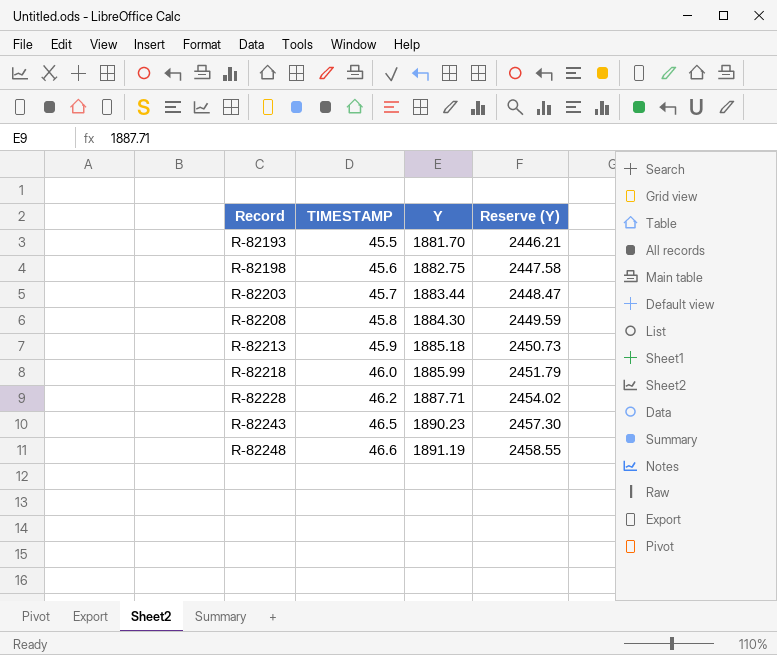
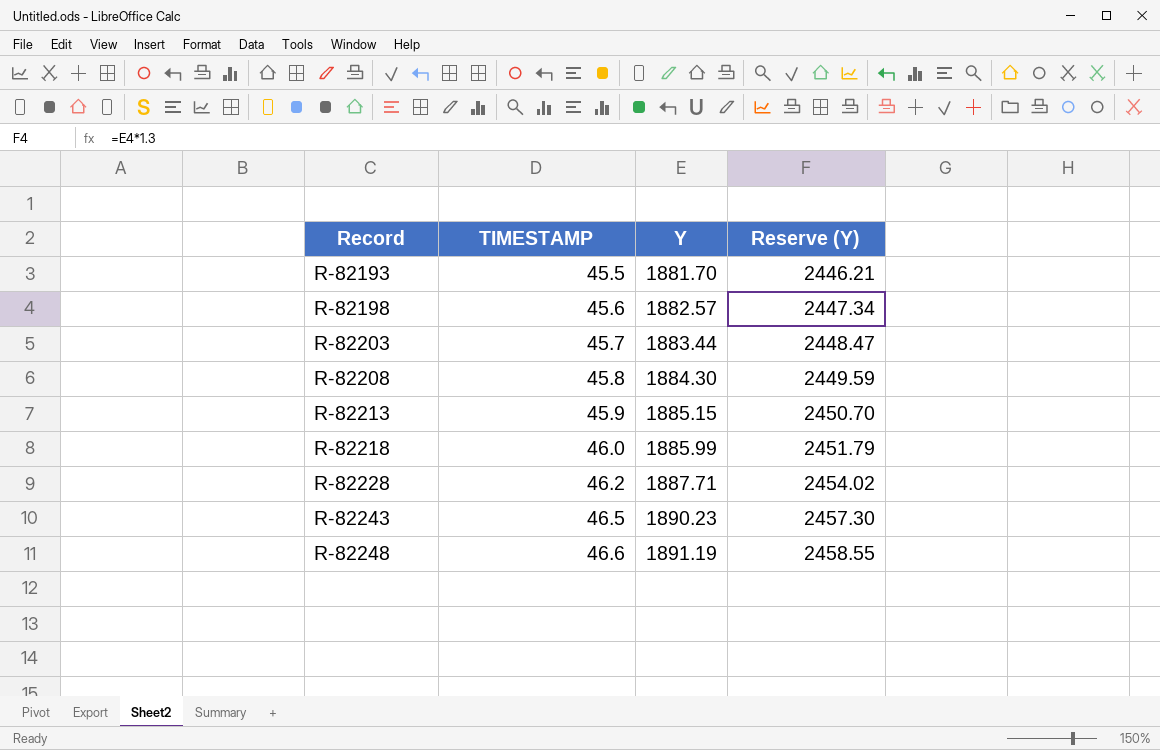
R-82198 | Y: 1882.75 -> 1882.57
R-82198 | Reserve (Y): 2447.58 -> 2447.34
R-82213 | Y: 1885.18 -> 1885.15
R-82213 | Reserve (Y): 2450.73 -> 2450.70

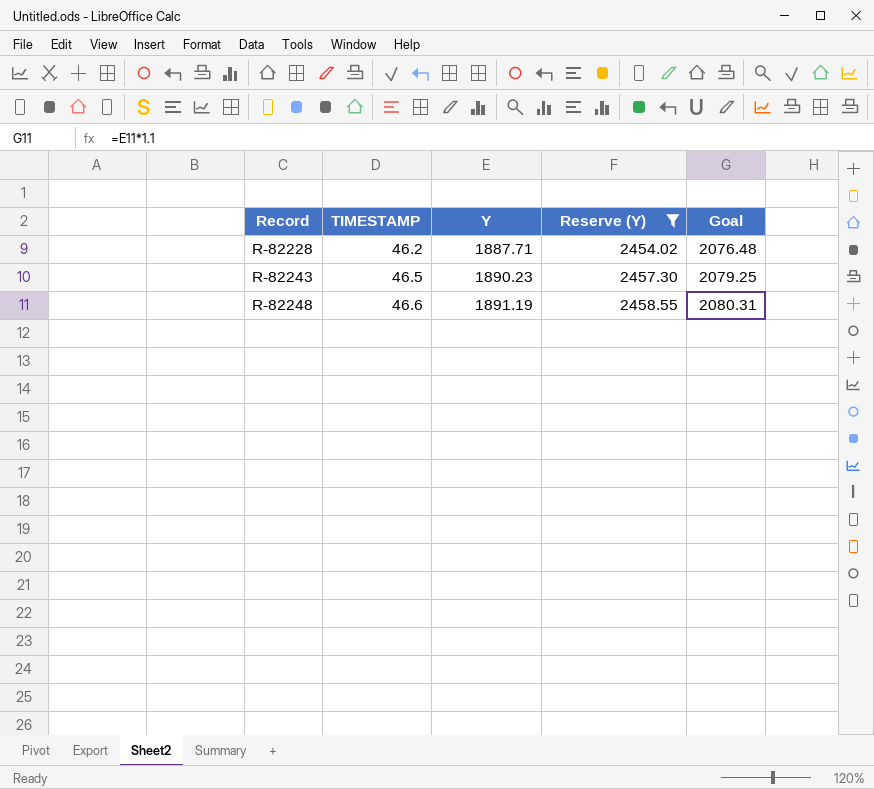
filter: none -> Reserve (Y) >= 2454.02
column Goal | formula: none -> [Y] * 1.1

